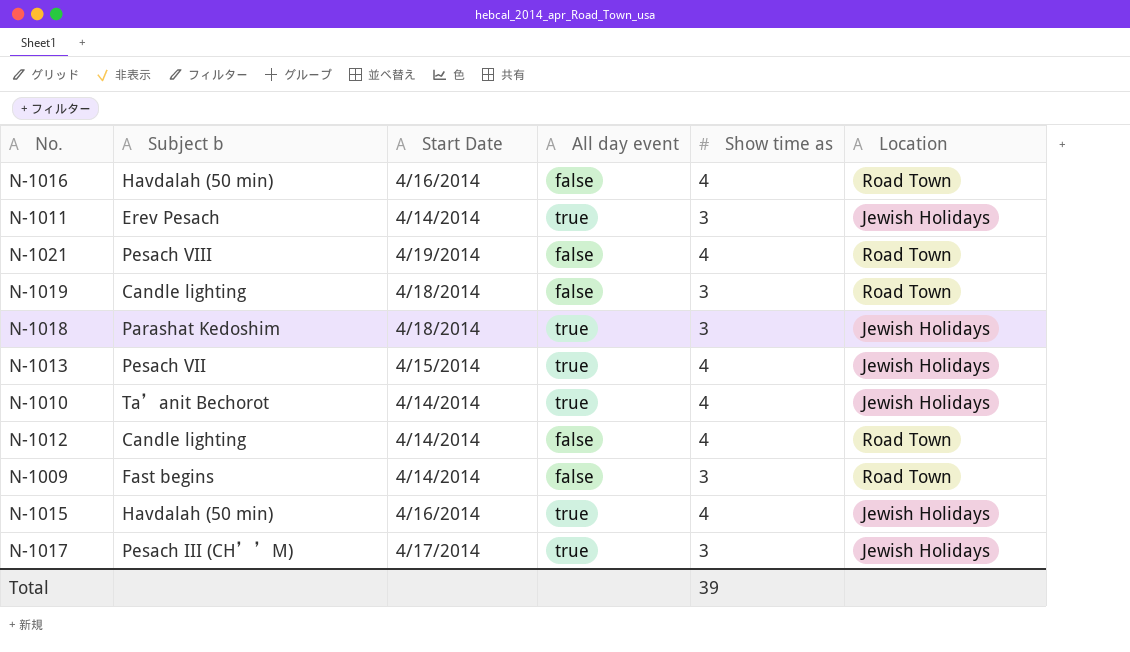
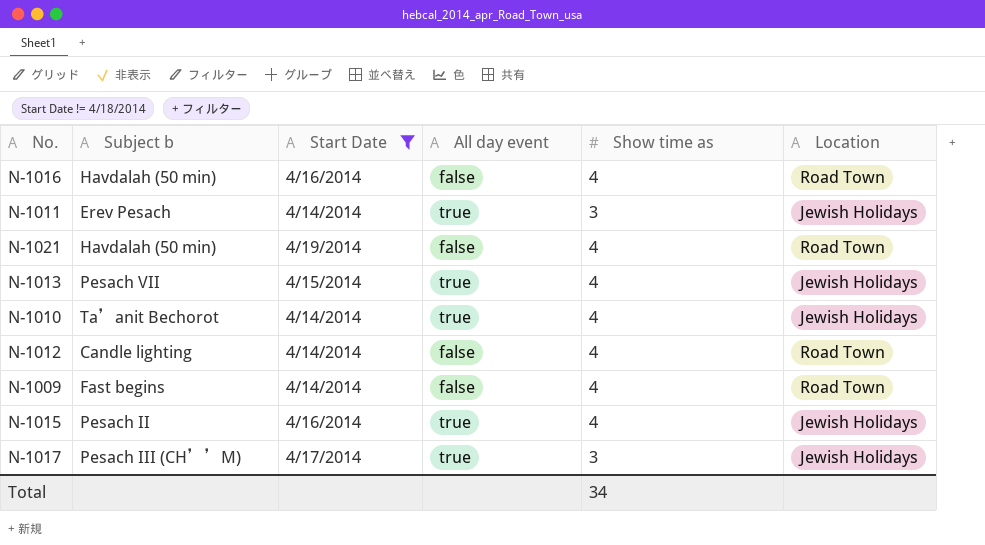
filter: none -> Start Date != 4/18/2014
N-1021 | Subject b: Pesach VIII -> Havdalah (50 min)
N-1009 | Show time as: 3 -> 4
N-1015 | Subject b: Havdalah (50 min) -> Pesach II
Total | Show time as: 39 -> 34

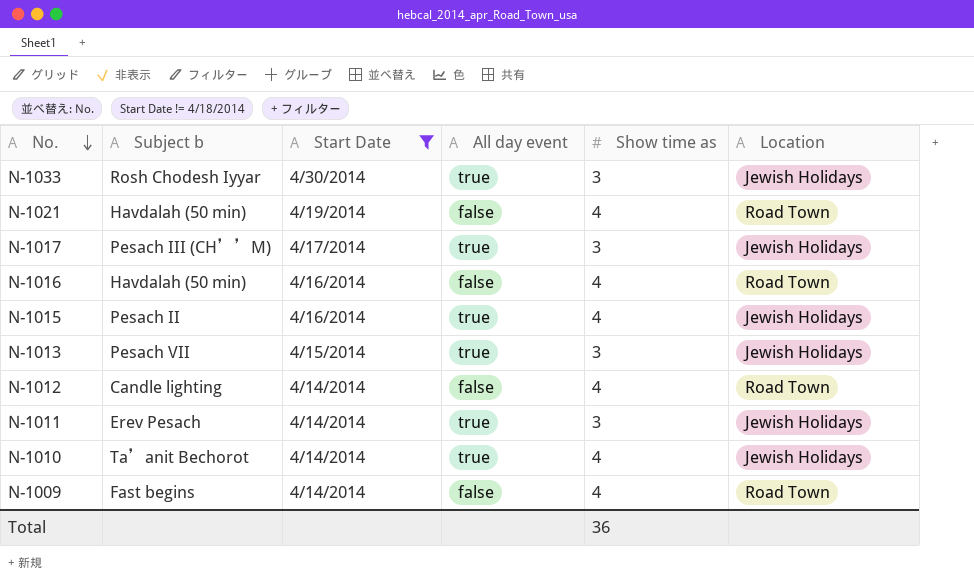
row order: none -> No. descending
row N-1033: none -> Rosh Chodesh Iyyar | 4/30/2014 | true | 3 | Jewish Holidays
N-1013 | Show time as: 4 -> 3
Total | Show time as: 34 -> 36

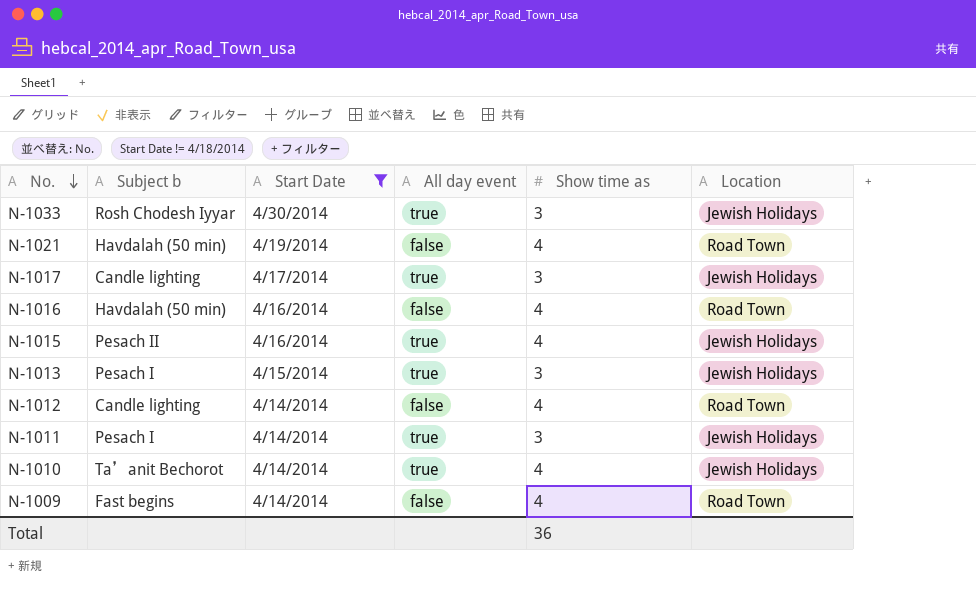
N-1017 | Subject b: Pesach III (CH’’M) -> Candle lighting
N-1013 | Subject b: Pesach VII -> Pesach I
N-1011 | Subject b: Erev Pesach -> Pesach I

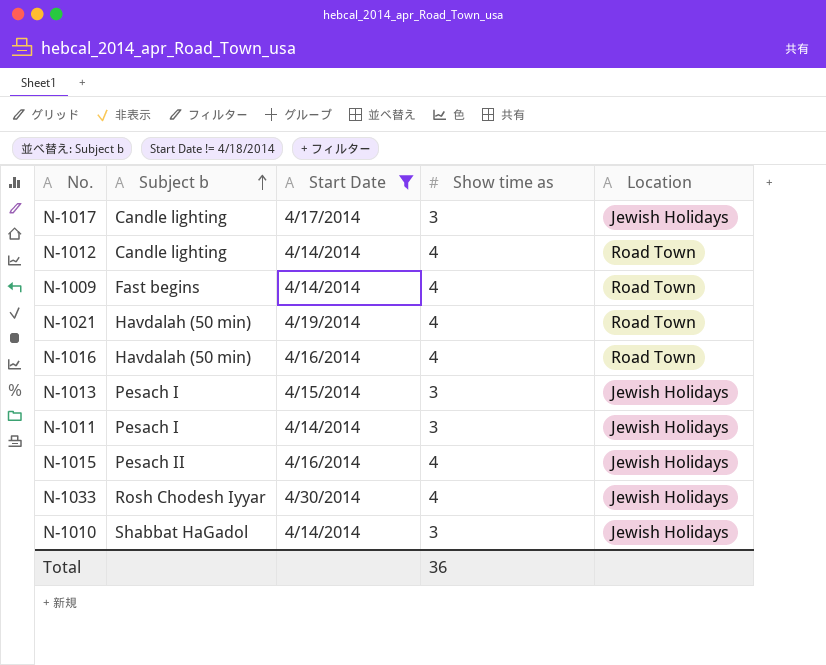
row order: No. descending -> Subject b ascending
column All day event | position: 4 -> none
N-1033 | Show time as: 3 -> 4
N-1010 | Subject b: Ta’anit Bechorot -> Shabbat HaGadol
N-1010 | Show time as: 4 -> 3

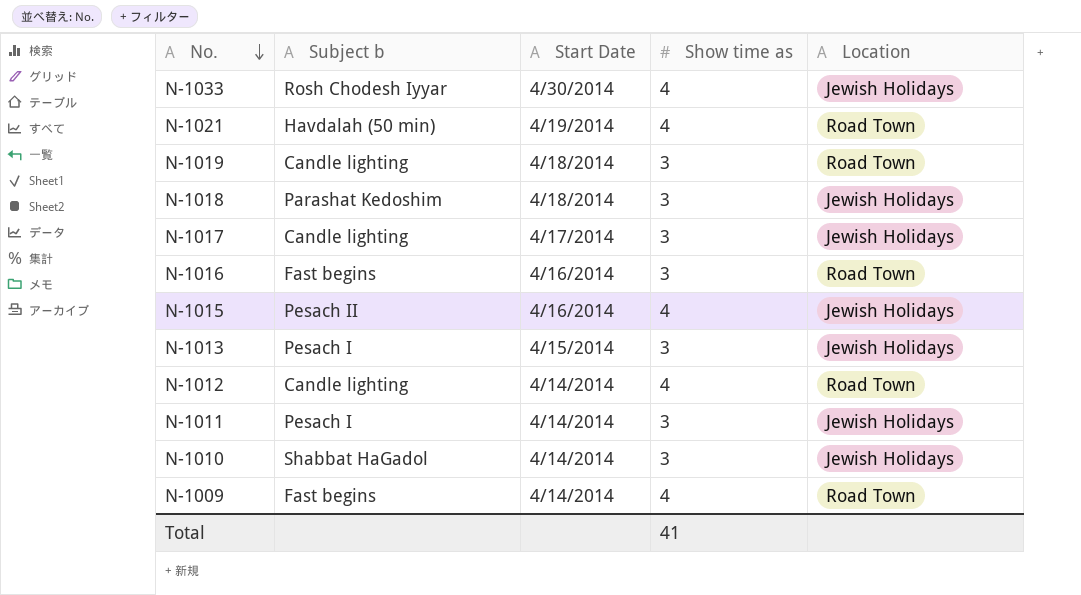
filter: Start Date != 4/18/2014 -> none
row order: Subject b ascending -> No. descending
N-1016 | Subject b: Havdalah (50 min) -> Fast begins
N-1016 | Show time as: 4 -> 3
Total | Show time as: 36 -> 41

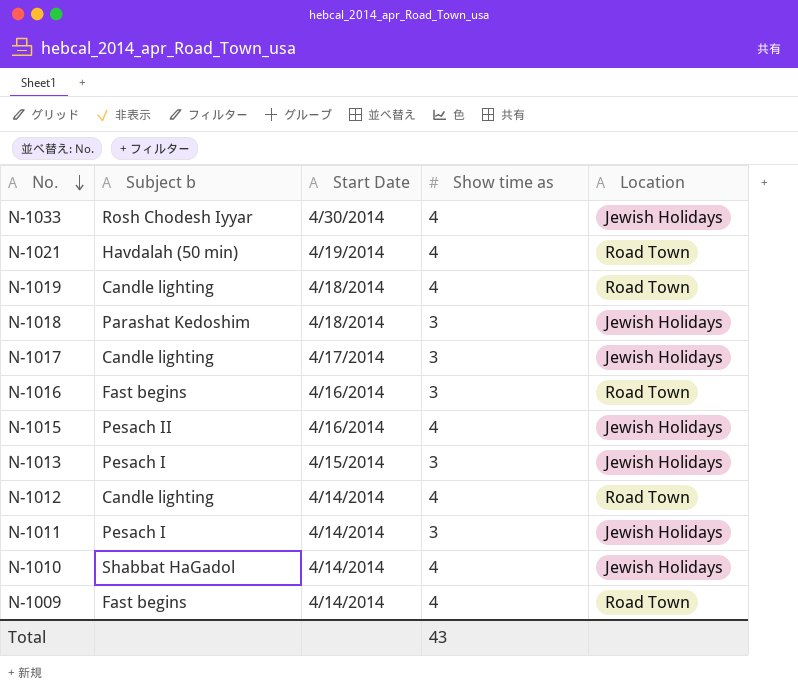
N-1019 | Show time as: 3 -> 4
N-1010 | Show time as: 3 -> 4
Total | Show time as: 41 -> 43

